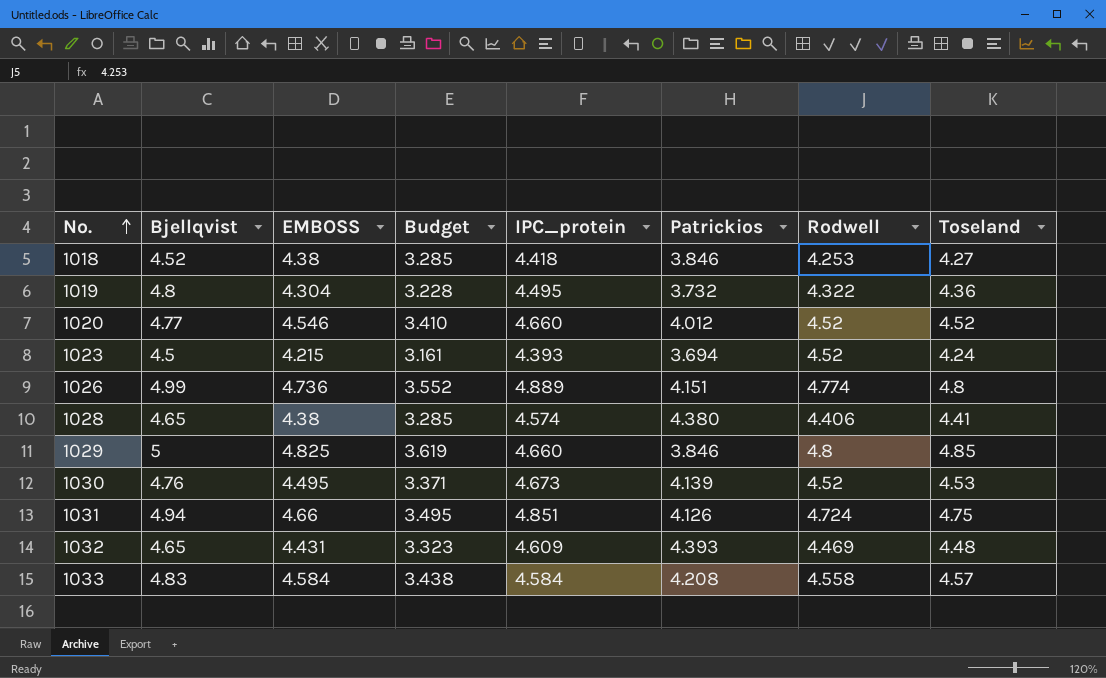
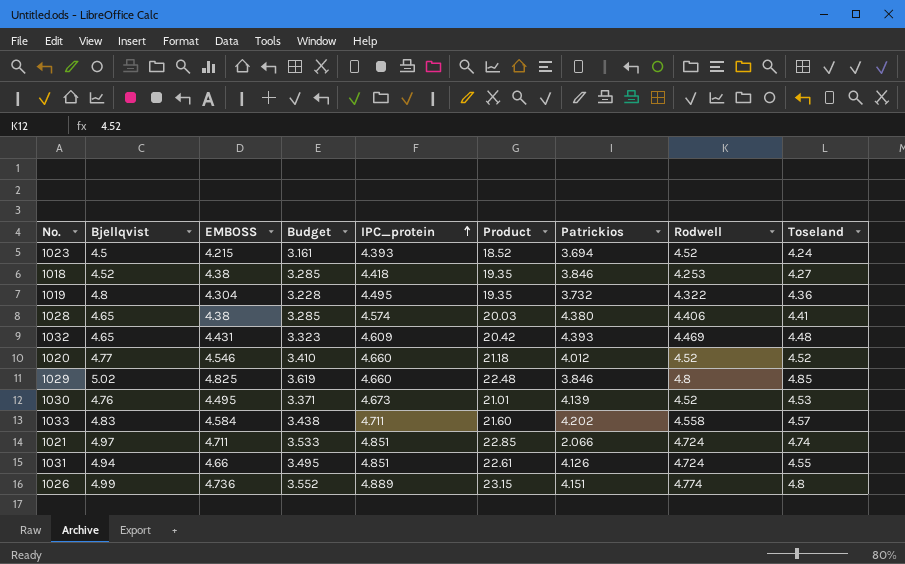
row order: No. ascending -> IPC_protein ascending
column Product | formula: none -> [EMBOSS] * [IPC_protein]
1029 | Bjellqvist: 5 -> 5.02
1033 | IPC_protein: 4.584 -> 4.711
1033 | Patrickios: 4.208 -> 4.202
row 1021: none -> 4.97 | 4.711 | 3.533 | 4.851 | 22.85 | 2.066 | 4.724 | 4.74
1031 | Toseland: 4.75 -> 4.55

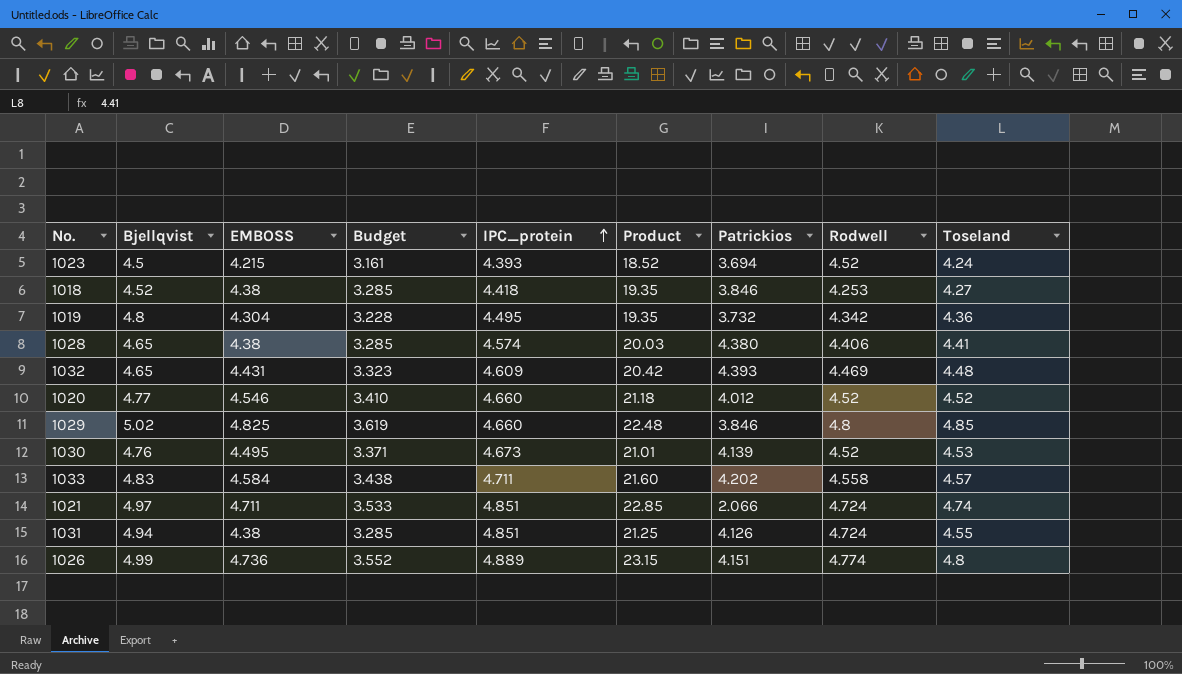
1019 | Rodwell: 4.322 -> 4.342
1031 | EMBOSS: 4.66 -> 4.38
1031 | Budget: 3.495 -> 3.285
1031 | Product: 22.61 -> 21.25

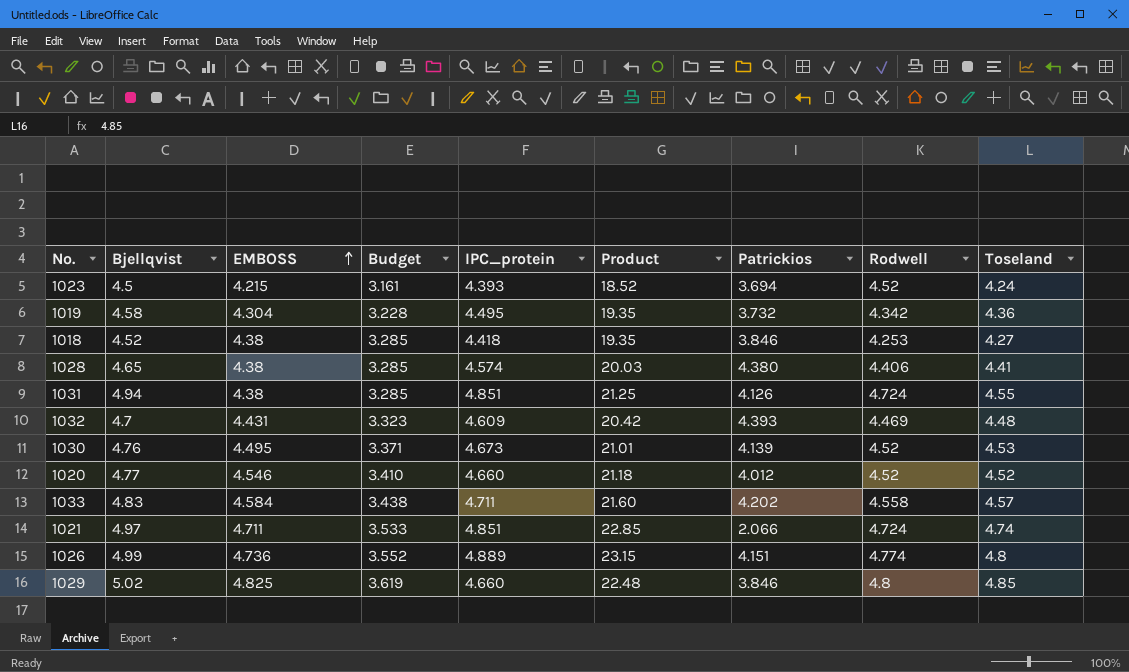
row order: IPC_protein ascending -> EMBOSS ascending
1019 | Bjellqvist: 4.8 -> 4.58
1032 | Bjellqvist: 4.65 -> 4.7

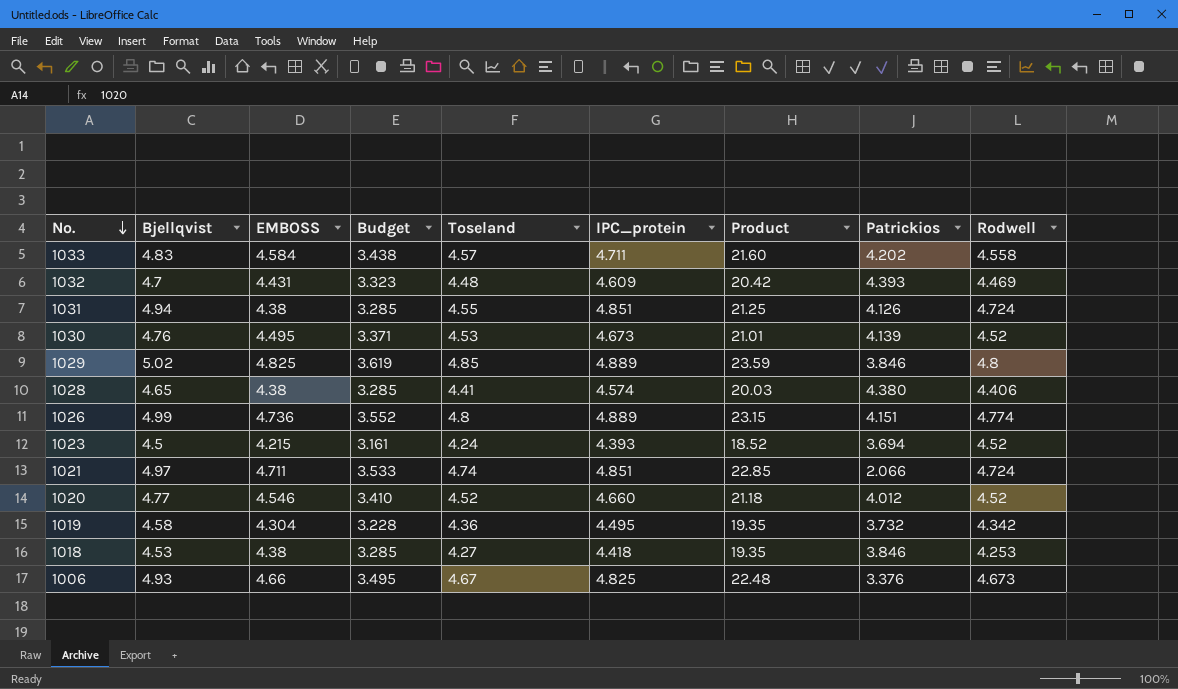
row order: EMBOSS ascending -> No. descending
column Toseland | position: 9 -> 5
1029 | IPC_protein: 4.660 -> 4.889
1029 | Product: 22.48 -> 23.59
1018 | Bjellqvist: 4.52 -> 4.53
row 1006: none -> 4.93 | 4.66 | 3.495 | 4.67 | 4.825 | 22.48 | 3.376 | 4.673

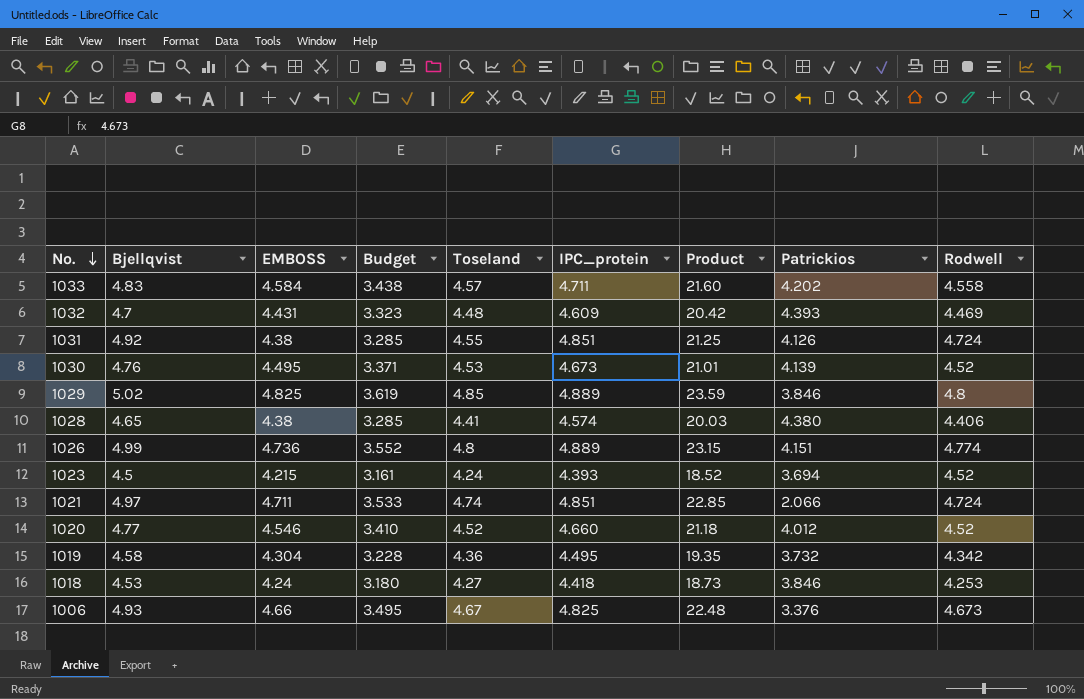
1031 | Bjellqvist: 4.94 -> 4.92
1018 | EMBOSS: 4.38 -> 4.24
1018 | Budget: 3.285 -> 3.180
1018 | Product: 19.35 -> 18.73

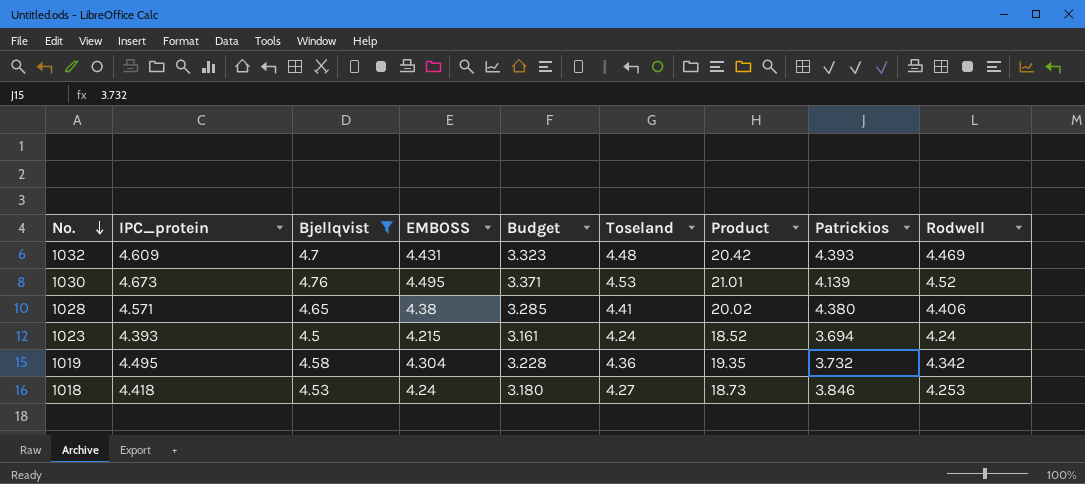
filter: none -> Bjellqvist <= 4.76
column IPC_protein | position: 6 -> 2
1028 | IPC_protein: 4.574 -> 4.571
1028 | Product: 20.03 -> 20.02
1023 | Rodwell: 4.52 -> 4.24

